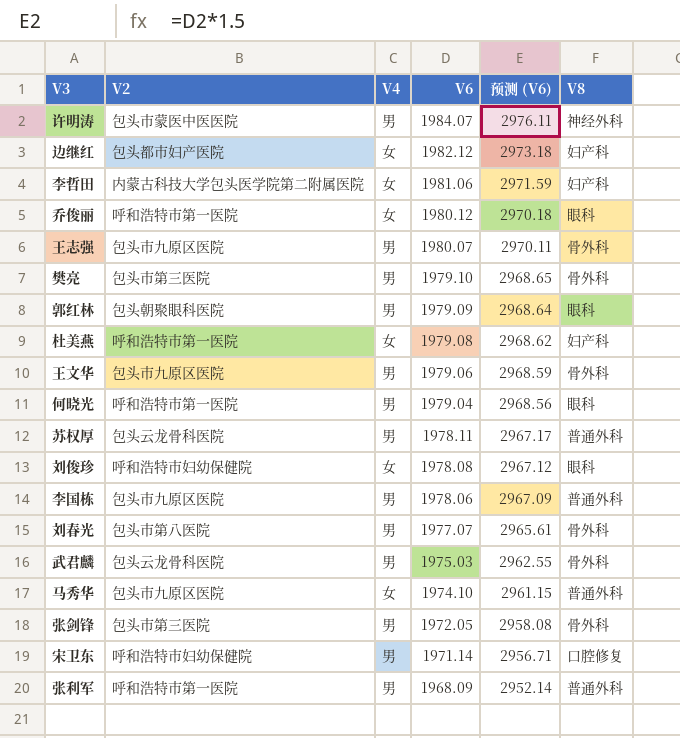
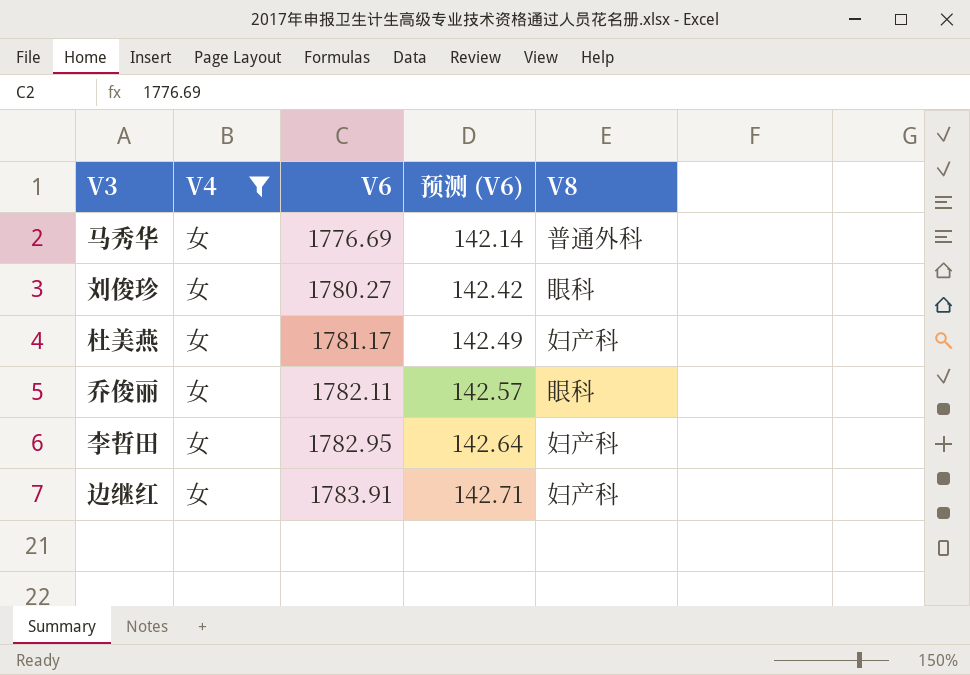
filter: none -> V4 = 女
row order: V6 descending -> V6 ascending
column V2 | position: 2 -> none
column 预测 (V6) | formula: [V6] * 1.5 -> [V6] * 0.08
马秀华 | V6: 1974.10 -> 1776.69
刘俊珍 | V6: 1978.08 -> 1780.27
杜美燕 | V6: 1979.08 -> 1781.17
乔俊丽 | V6: 1980.12 -> 1782.11
李哲田 | V6: 1981.06 -> 1782.95
边继红 | V6: 1982.12 -> 1783.91

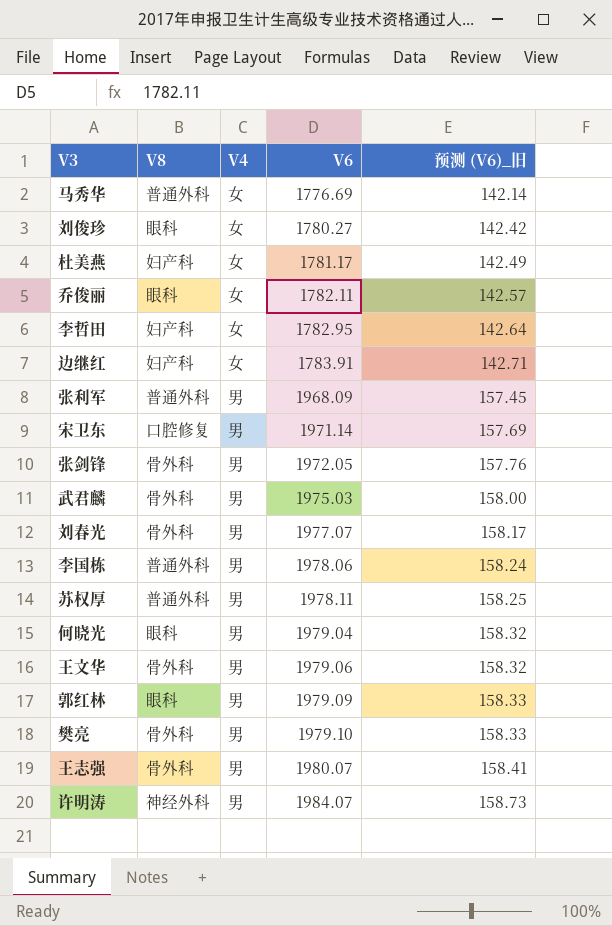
filter: V4 = 女 -> none
column V8 | position: 5 -> 2
column name: 预测 (V6) -> 预测 (V6)_旧

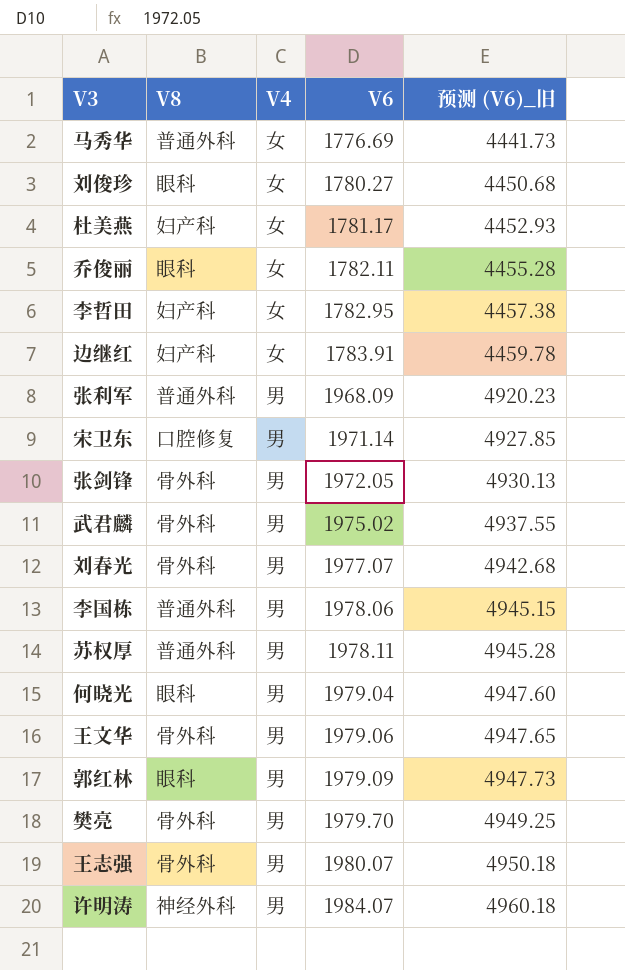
column 预测 (V6)_旧 | formula: [V6] * 0.08 -> [V6] * 2.5
武君麟 | V6: 1975.03 -> 1975.02
樊亮 | V6: 1979.10 -> 1979.70

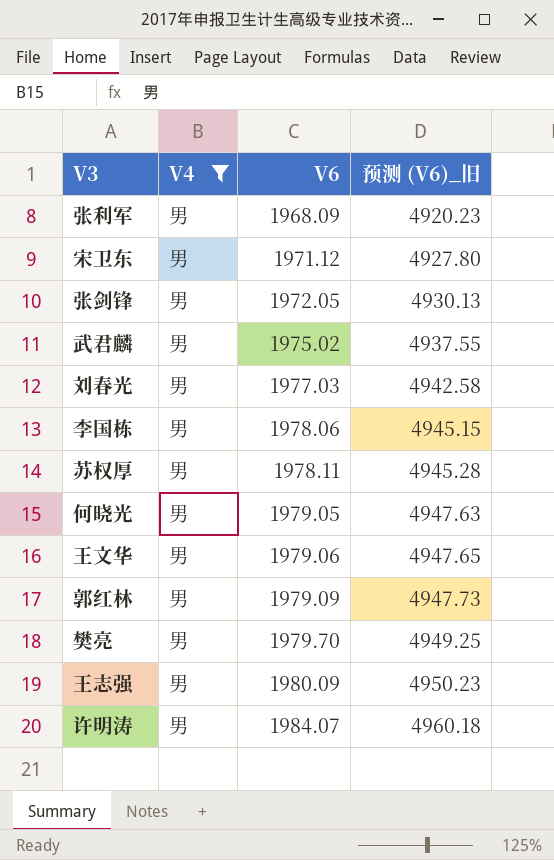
filter: none -> V4 = 男
column V8 | position: 2 -> none
宋卫东 | V6: 1971.14 -> 1971.12
宋卫东 | 预测 (V6)_旧: 4927.85 -> 4927.80
刘春光 | V6: 1977.07 -> 1977.03
刘春光 | 预测 (V6)_旧: 4942.68 -> 4942.58
何晓光 | V6: 1979.04 -> 1979.05
何晓光 | 预测 (V6)_旧: 4947.60 -> 4947.63
王志强 | V6: 1980.07 -> 1980.09
王志强 | 预测 (V6)_旧: 4950.18 -> 4950.23

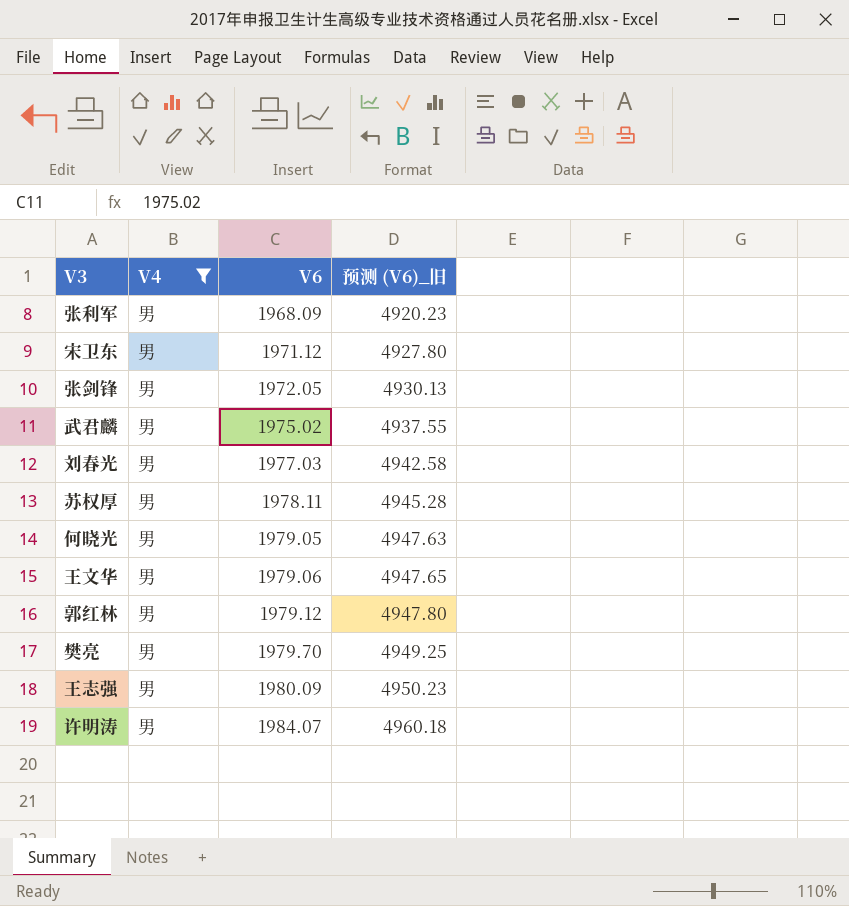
row 李国栋: 男 | 1978.06 | 4945.15 -> none
郭红林 | V6: 1979.09 -> 1979.12
郭红林 | 预测 (V6)_旧: 4947.73 -> 4947.80

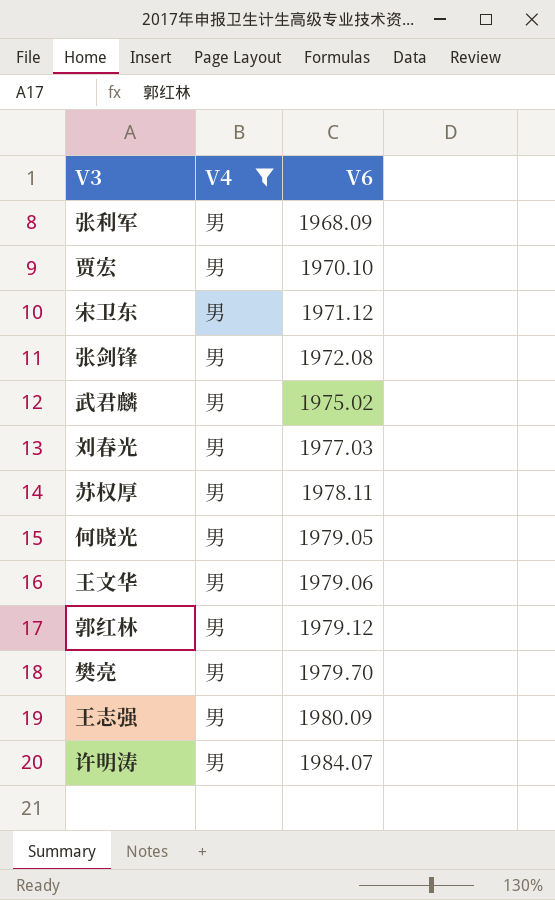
column 预测 (V6)_旧 | formula: [V6] * 2.5 -> none
row 贾宏: none -> 男 | 1970.10
张剑锋 | V6: 1972.05 -> 1972.08

